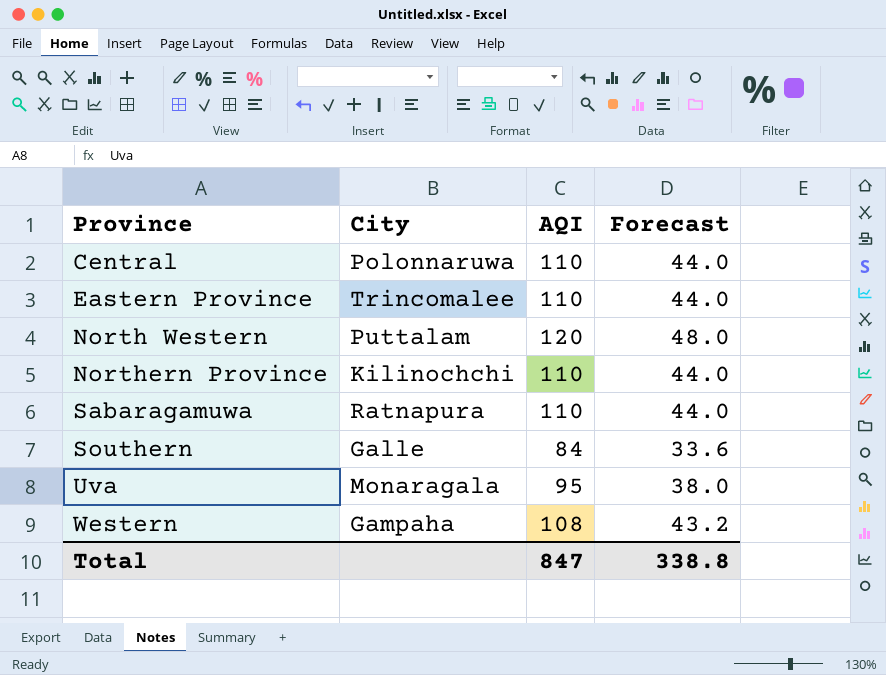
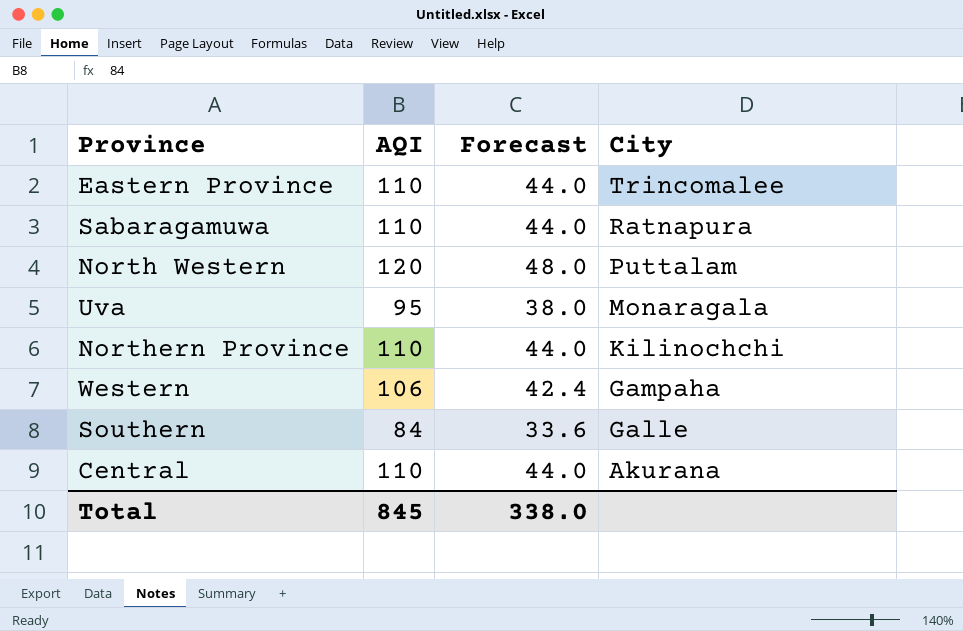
row order: Province ascending -> City descending
column City | position: 2 -> 4
Western | AQI: 108 -> 106
Western | Forecast: 43.2 -> 42.4
Central | City: Polonnaruwa -> Akurana
Total | AQI: 847 -> 845
Total | Forecast: 338.8 -> 338.0

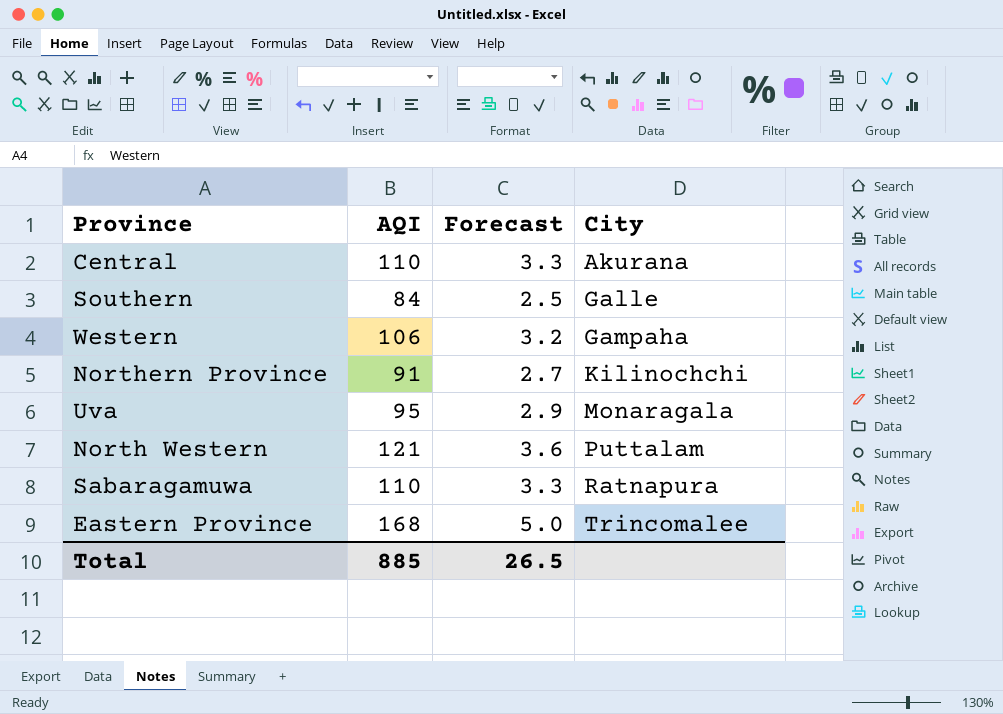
row order: City descending -> City ascending
column Forecast | formula: [AQI] * 0.4 -> [AQI] * 0.03
Northern Province | AQI: 110 -> 91
North Western | AQI: 120 -> 121
Eastern Province | AQI: 110 -> 168
Total | AQI: 845 -> 885
Total | Forecast: 338.0 -> 26.5

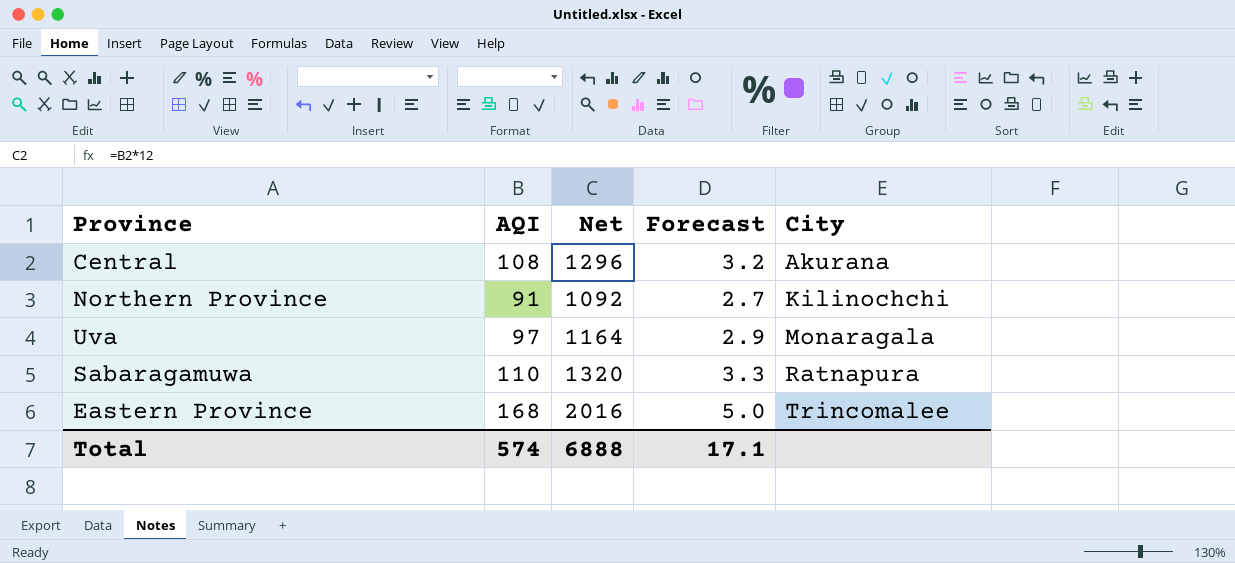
column Net | formula: none -> [AQI] * 12
row Southern: 84 | 2.5 | Galle -> none
row Western: 106 | 3.2 | Gampaha -> none
row North Western: 121 | 3.6 | Puttalam -> none
Central | AQI: 110 -> 108
Central | Forecast: 3.3 -> 3.2
Uva | AQI: 95 -> 97
Total | AQI: 885 -> 574
Total | Forecast: 26.5 -> 17.1

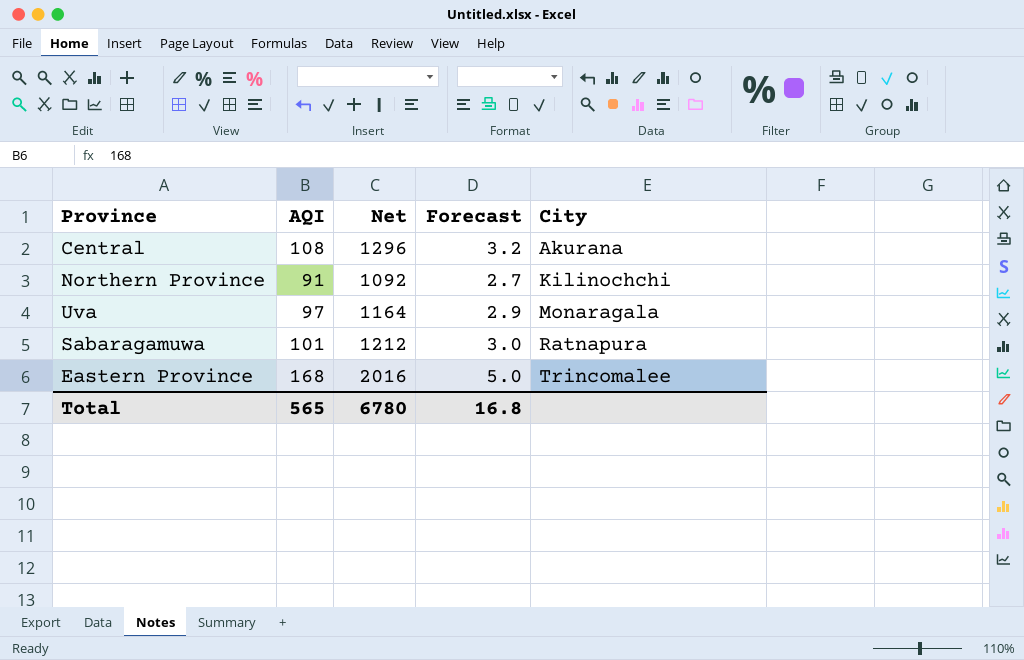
Sabaragamuwa | AQI: 110 -> 101
Sabaragamuwa | Net: 1320 -> 1212
Sabaragamuwa | Forecast: 3.3 -> 3.0
Total | AQI: 574 -> 565
Total | Net: 6888 -> 6780
Total | Forecast: 17.1 -> 16.8

